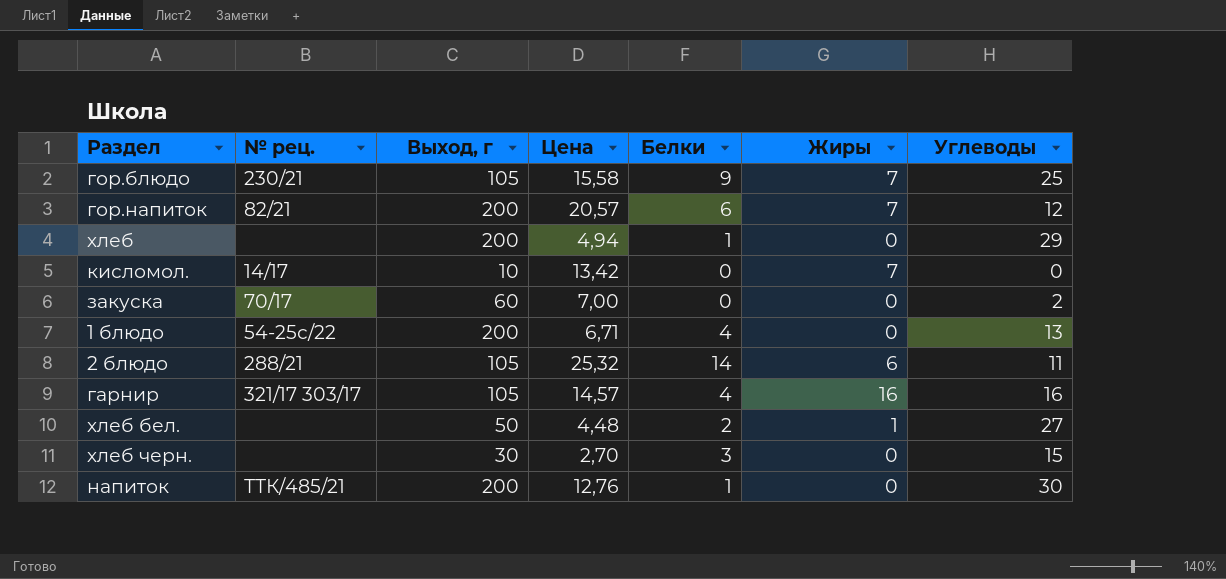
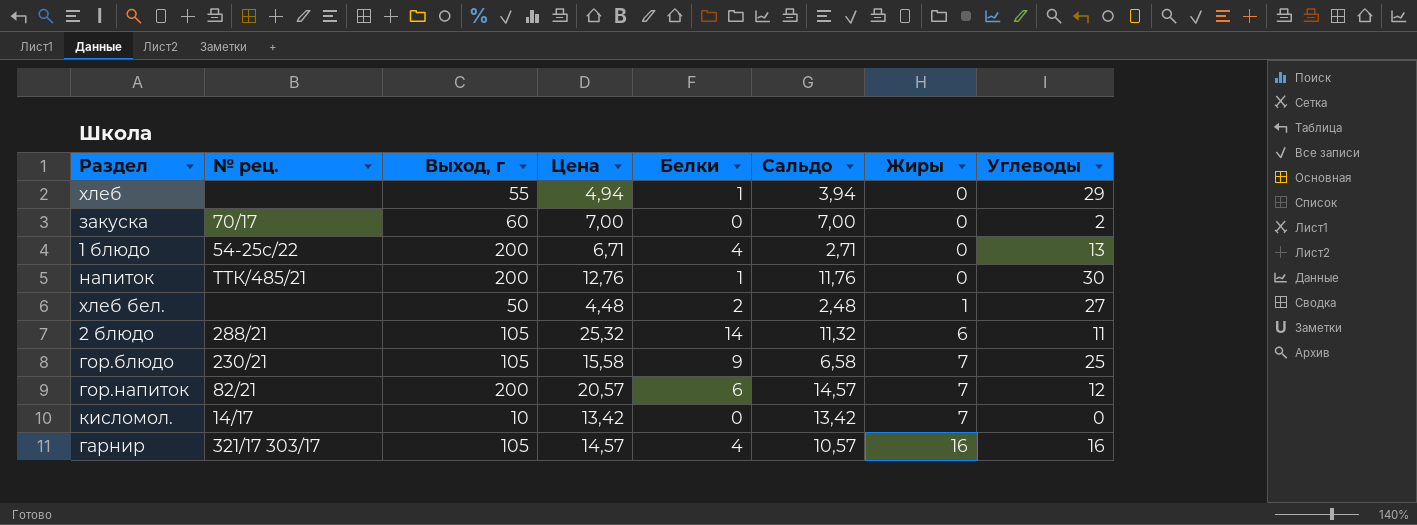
row order: none -> Жиры ascending
column Сальдо | formula: none -> [Цена] - [Белки]
row хлеб черн.: none | 30 | 2,70 | 3 | 0 | 15 -> none
хлеб | Выход, г: 200 -> 55

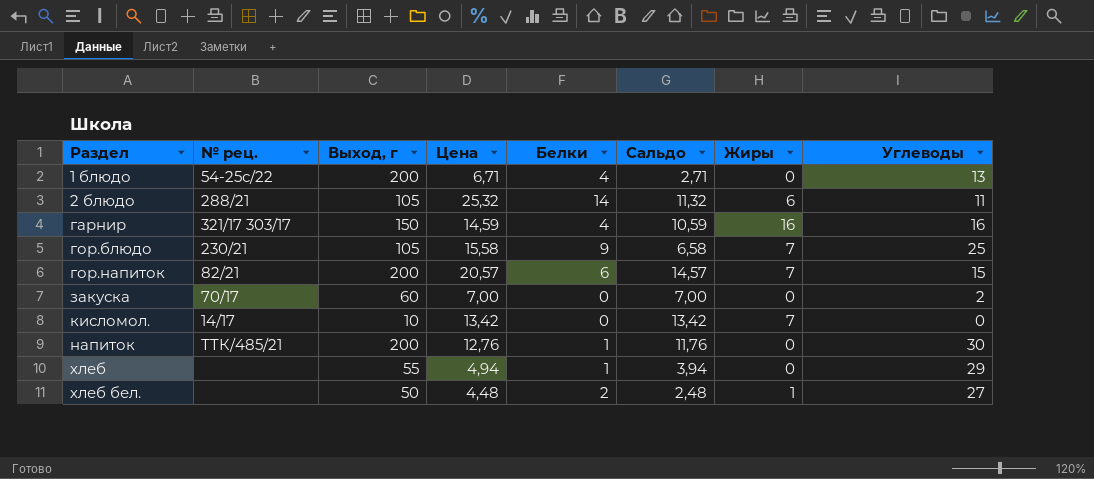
row order: Жиры ascending -> Раздел ascending
гарнир | Выход, г: 105 -> 150
гарнир | Цена: 14,57 -> 14,59
гарнир | Сальдо: 10,57 -> 10,59
гор.напиток | Углеводы: 12 -> 15

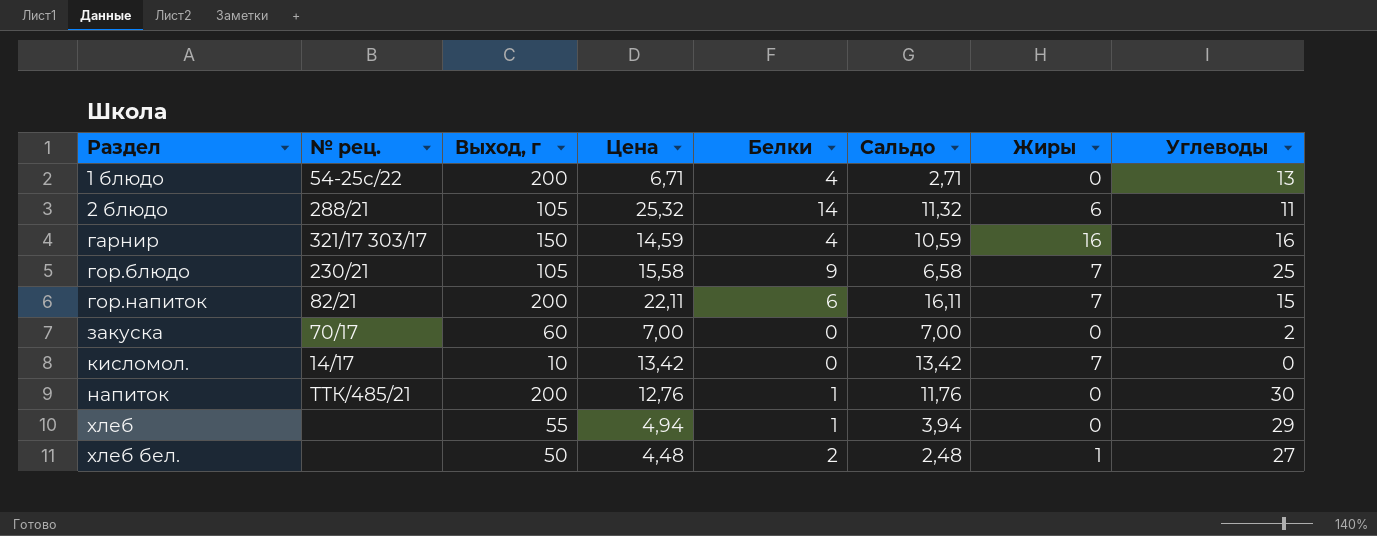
гор.напиток | Цена: 20,57 -> 22,11
гор.напиток | Сальдо: 14,57 -> 16,11

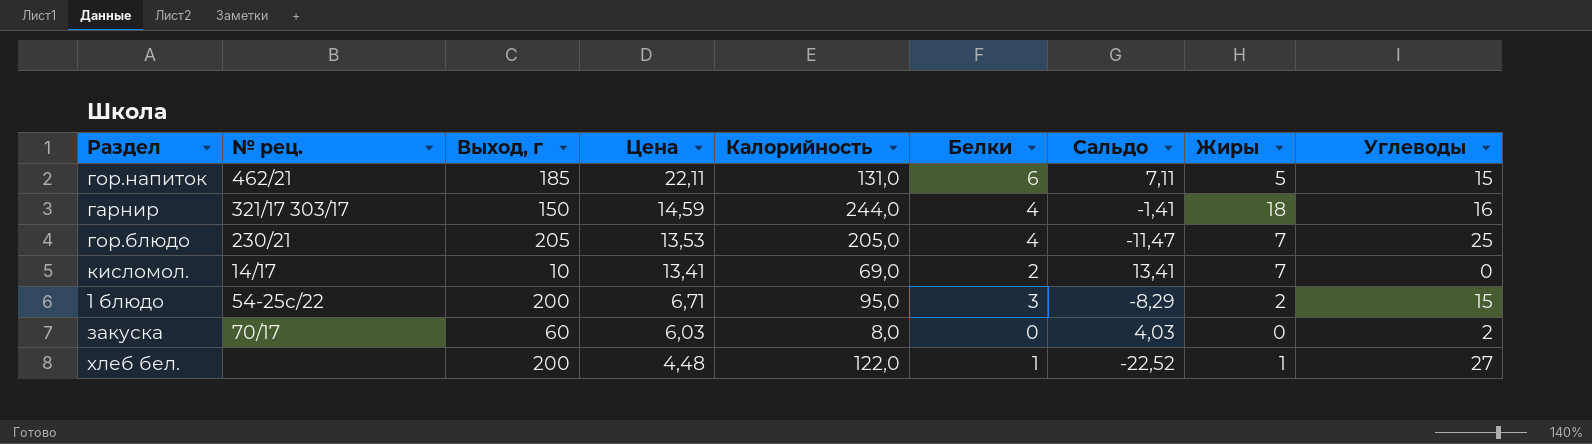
row order: Раздел ascending -> Цена descending
column Калорийность | position: none -> 5
column Сальдо | formula: [Цена] - [Белки] -> [Цена] - [Углеводы]
row 2 блюдо: 288/21 | 105 | 25,32 | 14 | 11,32 | 6 | 11 -> none
row напиток: ТТК/485/21 | 200 | 12,76 | 1 | 11,76 | 0 | 30 -> none
row хлеб: none | 55 | 4,94 | 1 | 3,94 | 0 | 29 -> none
гор.напиток | № рец.: 82/21 -> 462/21
гор.напиток | Выход, г: 200 -> 185
гор.напиток | Жиры: 7 -> 5
гарнир | Жиры: 16 -> 18
гор.блюдо | Выход, г: 105 -> 205
гор.блюдо | Цена: 15,58 -> 13,53
гор.блюдо | Белки: 9 -> 4
кисломол. | Цена: 13,42 -> 13,41
кисломол. | Белки: 0 -> 2
1 блюдо | Белки: 4 -> 3
1 блюдо | Жиры: 0 -> 2
1 блюдо | Углеводы: 13 -> 15
закуска | Цена: 7,00 -> 6,03
хлеб бел. | Выход, г: 50 -> 200
хлеб бел. | Белки: 2 -> 1

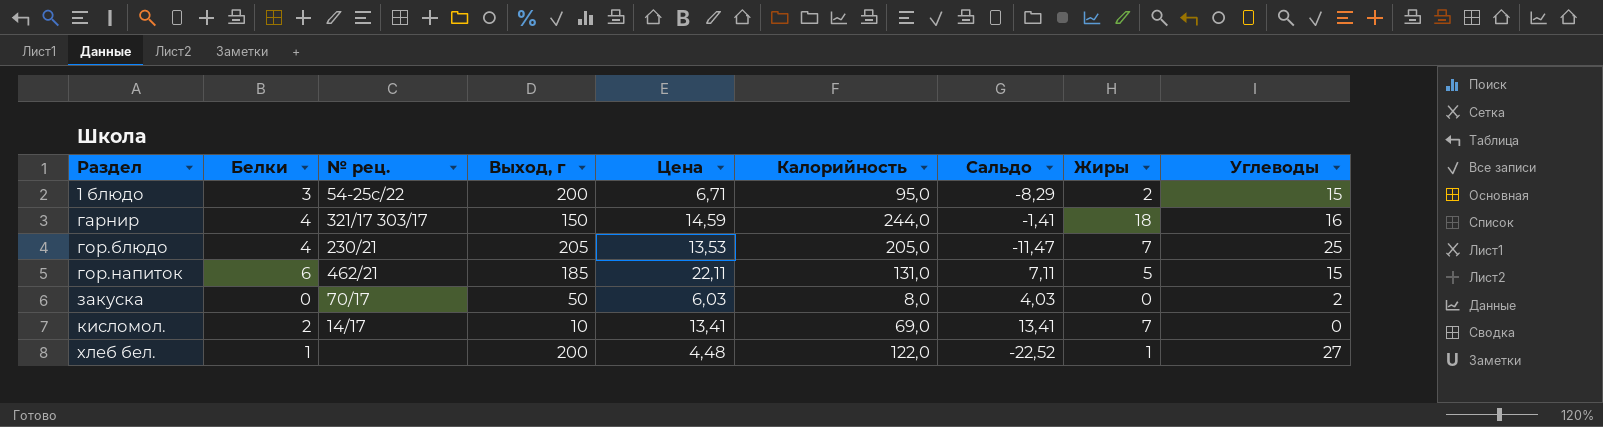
row order: Цена descending -> Раздел ascending
column Белки | position: 6 -> 2
закуска | Выход, г: 60 -> 50

